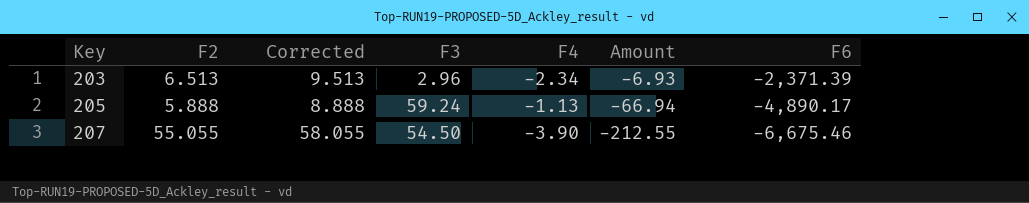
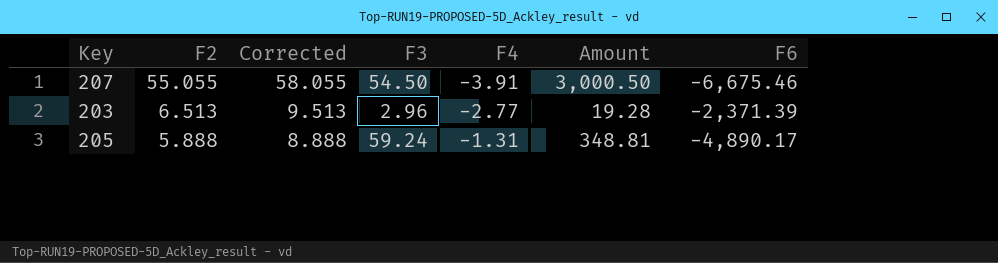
row order: Key ascending -> F2 descending
column Amount | formula: [F3] * [F4] -> [F2] * [F3]
207 | F4: -3.90 -> -3.91
203 | F4: -2.34 -> -2.77
205 | F4: -1.13 -> -1.31

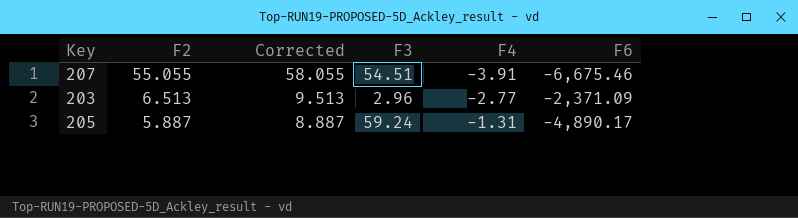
column Amount | formula: [F2] * [F3] -> none
207 | F3: 54.50 -> 54.51
203 | F6: -2,371.39 -> -2,371.09
205 | F2: 5.888 -> 5.887
205 | Corrected: 8.888 -> 8.887

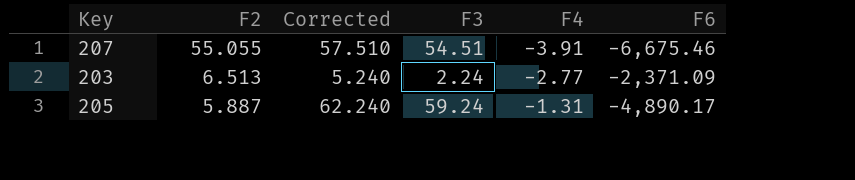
column Corrected | formula: [F2] + 3 -> [F3] + 3
203 | F3: 2.96 -> 2.24

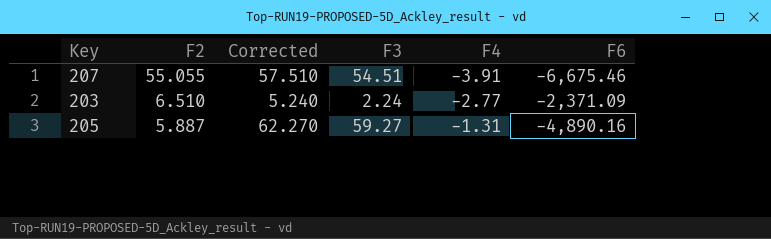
203 | F2: 6.513 -> 6.510
205 | Corrected: 62.240 -> 62.270
205 | F3: 59.24 -> 59.27
205 | F6: -4,890.17 -> -4,890.16

